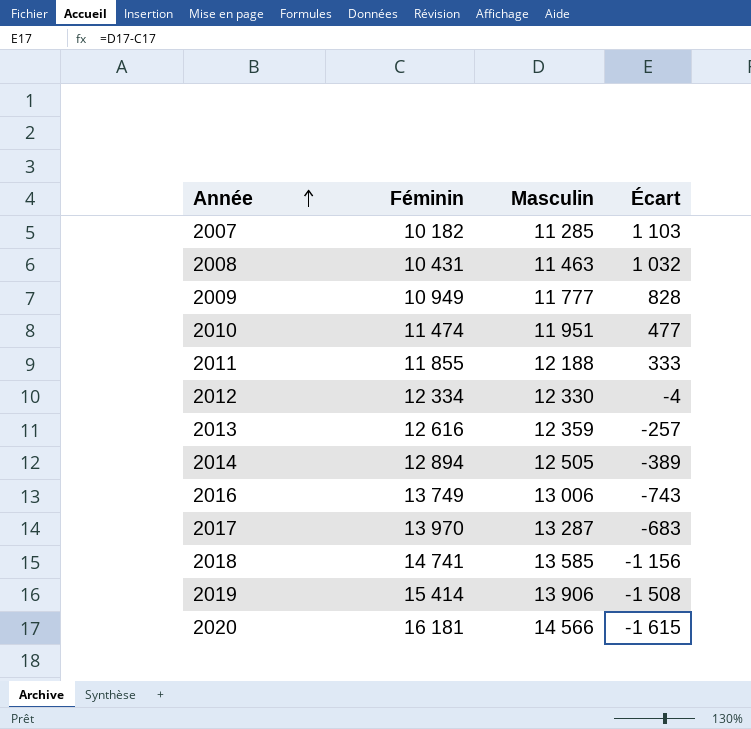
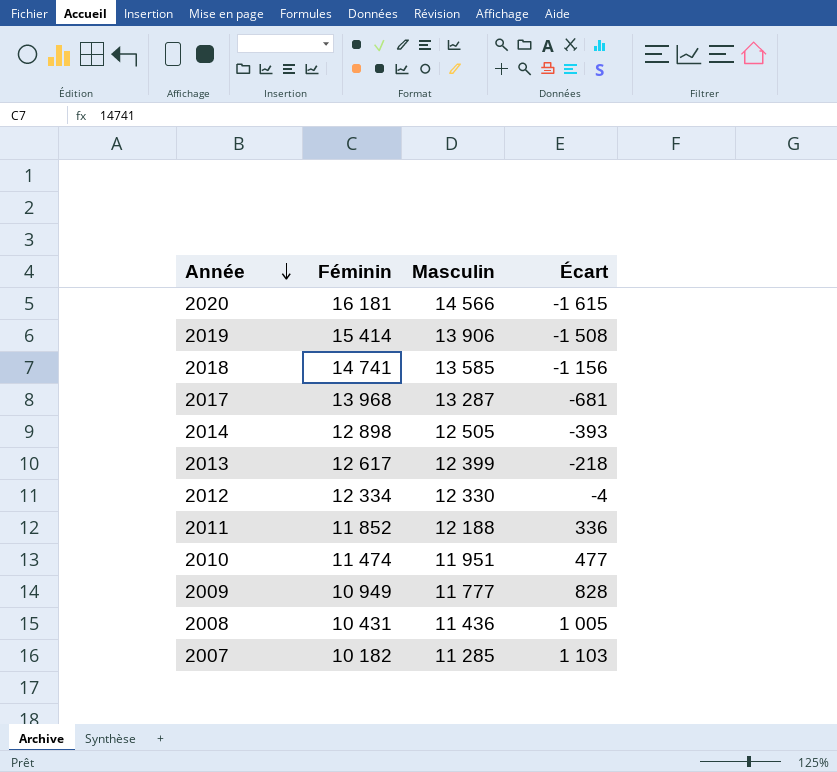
row order: Année ascending -> Année descending
row 2016: 13 749 | 13 006 | -743 -> none
2017 | Féminin: 13 970 -> 13 968
2017 | Écart: -683 -> -681
2014 | Féminin: 12 894 -> 12 898
2014 | Écart: -389 -> -393
2013 | Féminin: 12 616 -> 12 617
2013 | Masculin: 12 359 -> 12 399
2013 | Écart: -257 -> -218
2011 | Féminin: 11 855 -> 11 852
2011 | Écart: 333 -> 336
2008 | Masculin: 11 463 -> 11 436
2008 | Écart: 1 032 -> 1 005

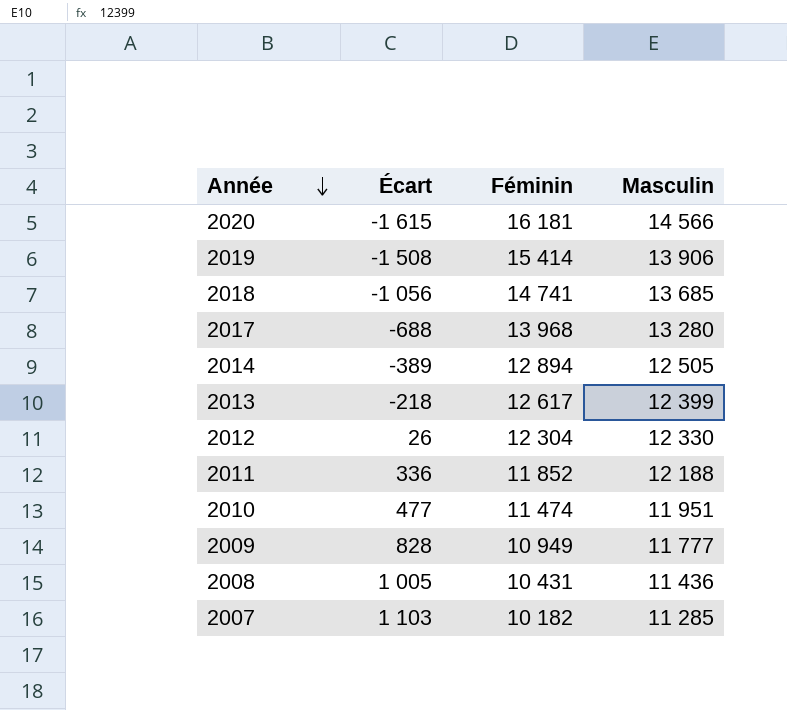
column Écart | position: 4 -> 2
2018 | Écart: -1 156 -> -1 056
2018 | Masculin: 13 585 -> 13 685
2017 | Écart: -681 -> -688
2017 | Masculin: 13 287 -> 13 280
2014 | Écart: -393 -> -389
2014 | Féminin: 12 898 -> 12 894
2012 | Écart: -4 -> 26
2012 | Féminin: 12 334 -> 12 304

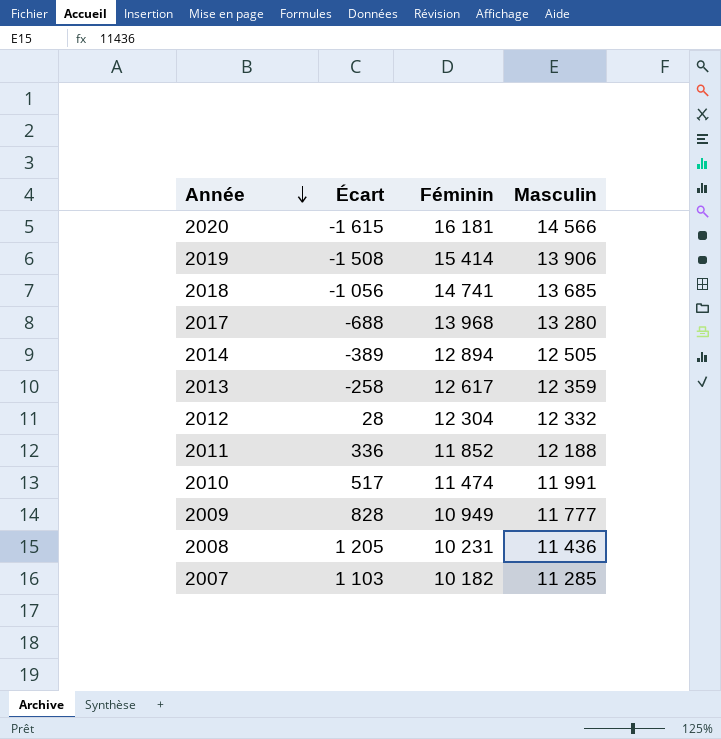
2013 | Écart: -218 -> -258
2013 | Masculin: 12 399 -> 12 359
2012 | Écart: 26 -> 28
2012 | Masculin: 12 330 -> 12 332
2010 | Écart: 477 -> 517
2010 | Masculin: 11 951 -> 11 991
2008 | Écart: 1 005 -> 1 205
2008 | Féminin: 10 431 -> 10 231

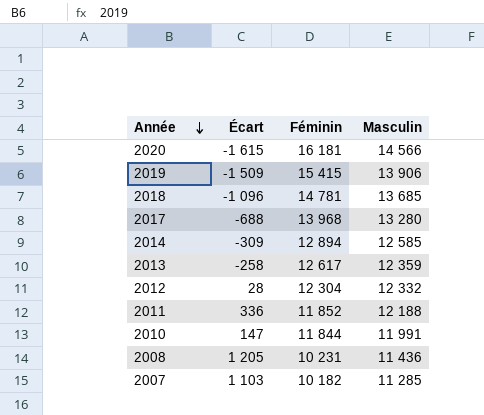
row 2009: 828 | 10 949 | 11 777 -> none
2019 | Écart: -1 508 -> -1 509
2019 | Féminin: 15 414 -> 15 415
2018 | Écart: -1 056 -> -1 096
2018 | Féminin: 14 741 -> 14 781
2014 | Écart: -389 -> -309
2014 | Masculin: 12 505 -> 12 585
2010 | Écart: 517 -> 147
2010 | Féminin: 11 474 -> 11 844

